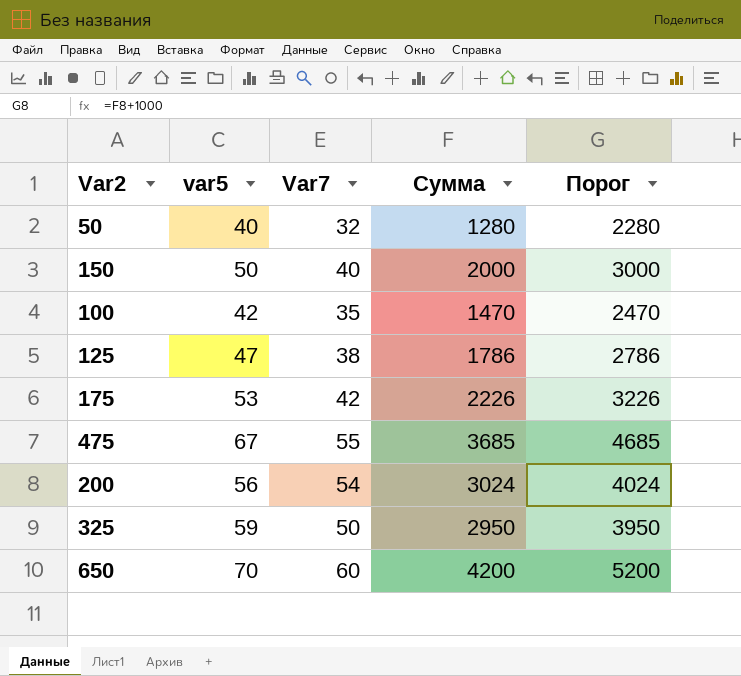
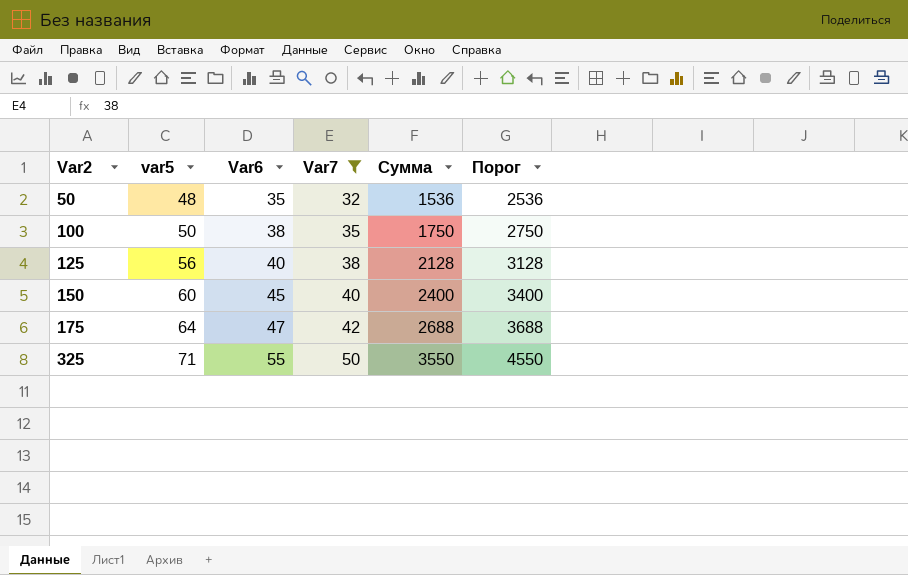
filter: none -> Var7 <= 50
row order: none -> Var2 ascending
column Var6 | position: none -> 3
50 | var5: 40 -> 48
50 | Сумма: 1280 -> 1536
50 | Порог: 2280 -> 2536
100 | var5: 42 -> 50
100 | Сумма: 1470 -> 1750
100 | Порог: 2470 -> 2750
125 | var5: 47 -> 56
125 | Сумма: 1786 -> 2128
125 | Порог: 2786 -> 3128
150 | var5: 50 -> 60
150 | Сумма: 2000 -> 2400
150 | Порог: 3000 -> 3400
175 | var5: 53 -> 64
175 | Сумма: 2226 -> 2688
175 | Порог: 3226 -> 3688
325 | var5: 59 -> 71
325 | Сумма: 2950 -> 3550
325 | Порог: 3950 -> 4550

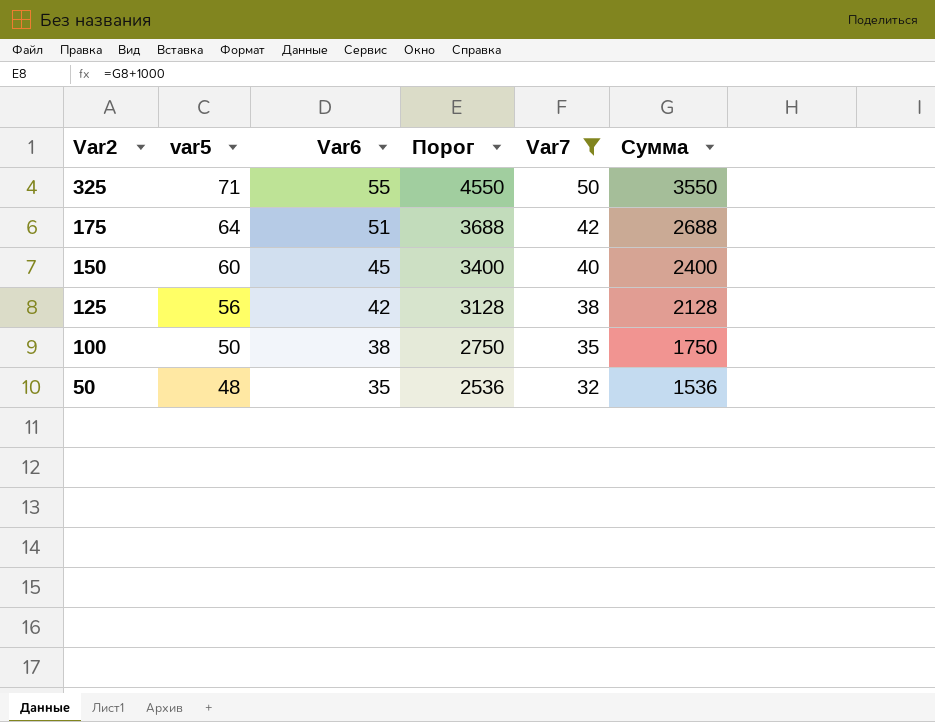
row order: Var2 ascending -> Var2 descending
column Порог | position: 6 -> 4
175 | Var6: 47 -> 51
125 | Var6: 40 -> 42

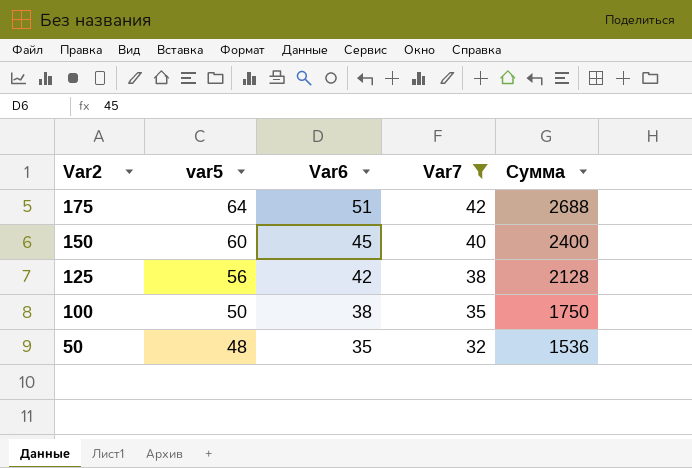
column Порог | formula: [Сумма] + 1000 -> none
row 325: 71 | 55 | 4550 | 50 | 3550 -> none

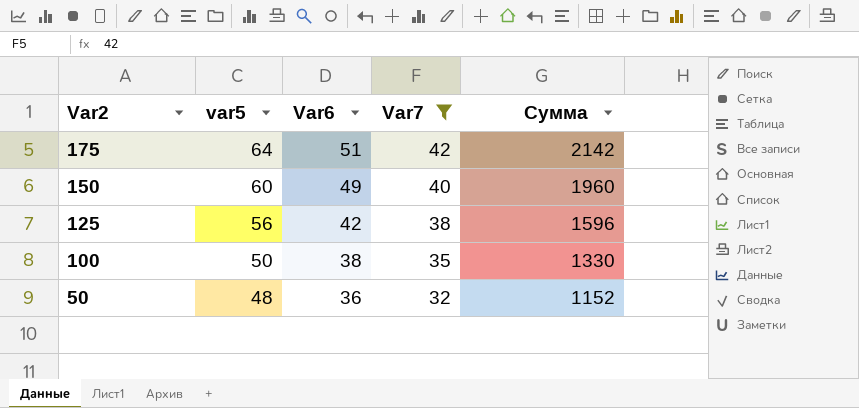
column Сумма | formula: [var5] * [Var7] -> [Var6] * [Var7]
150 | Var6: 45 -> 49
50 | Var6: 35 -> 36

